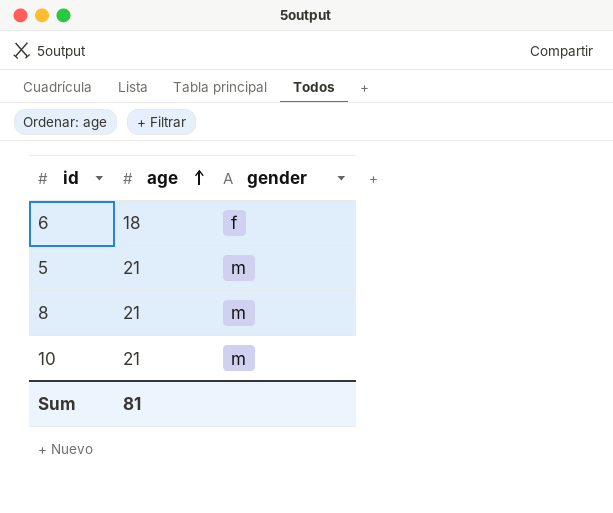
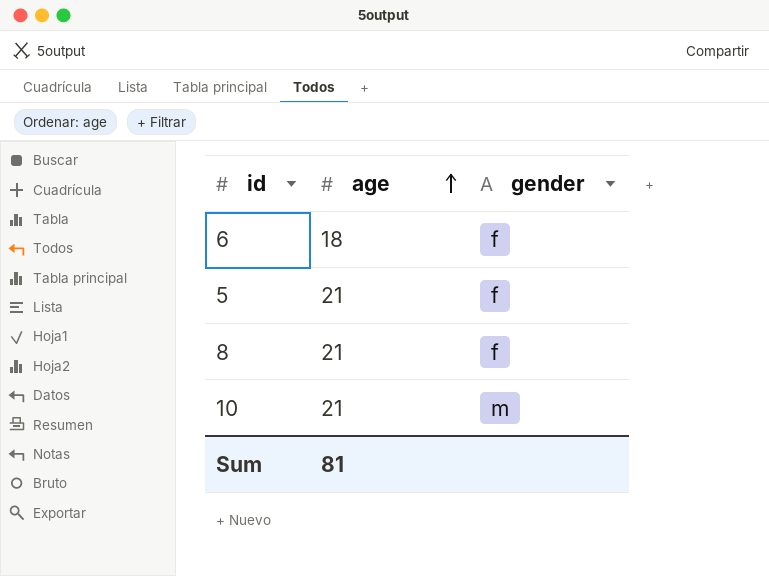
5 | gender: m -> f
8 | gender: m -> f

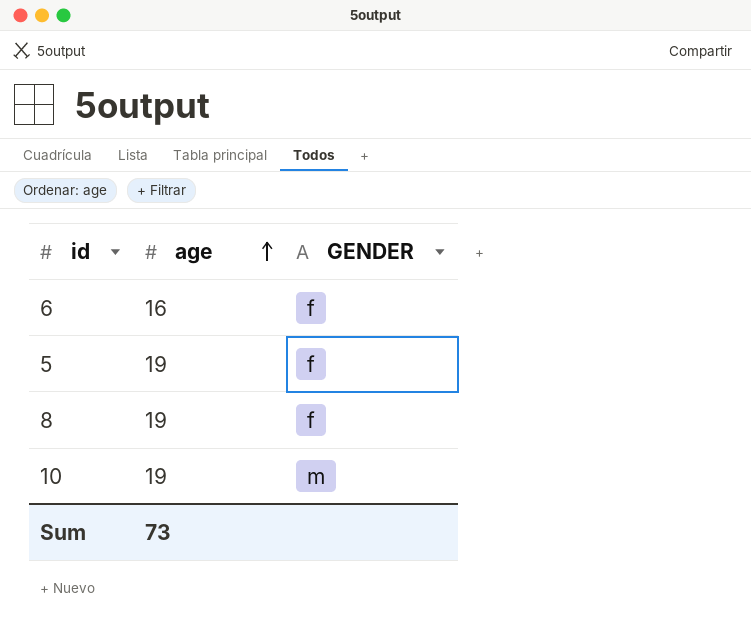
column name: gender -> GENDER
6 | age: 18 -> 16
5 | age: 21 -> 19
8 | age: 21 -> 19
10 | age: 21 -> 19
Sum | age: 81 -> 73

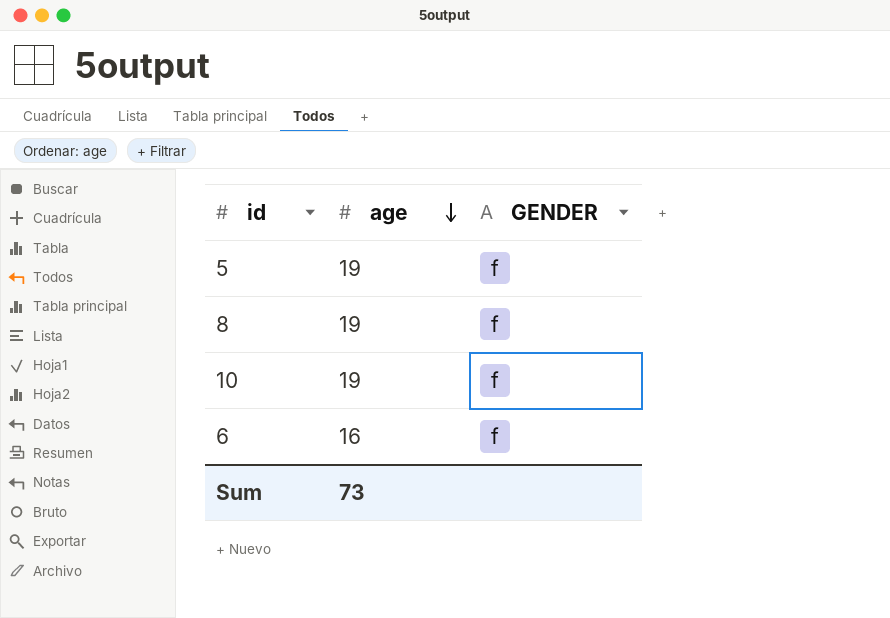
row order: age ascending -> age descending
10 | GENDER: m -> f

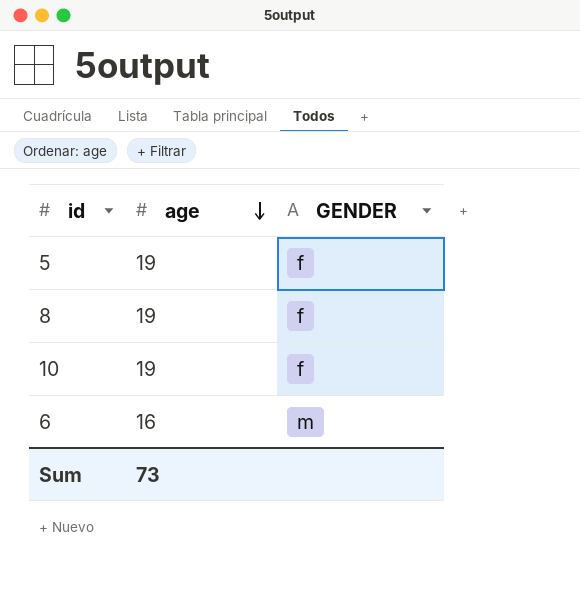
6 | GENDER: f -> m

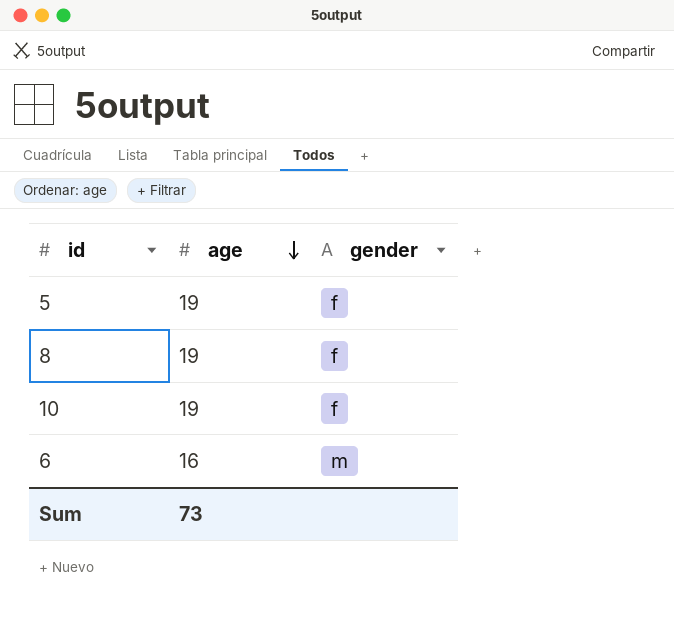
column name: GENDER -> gender

